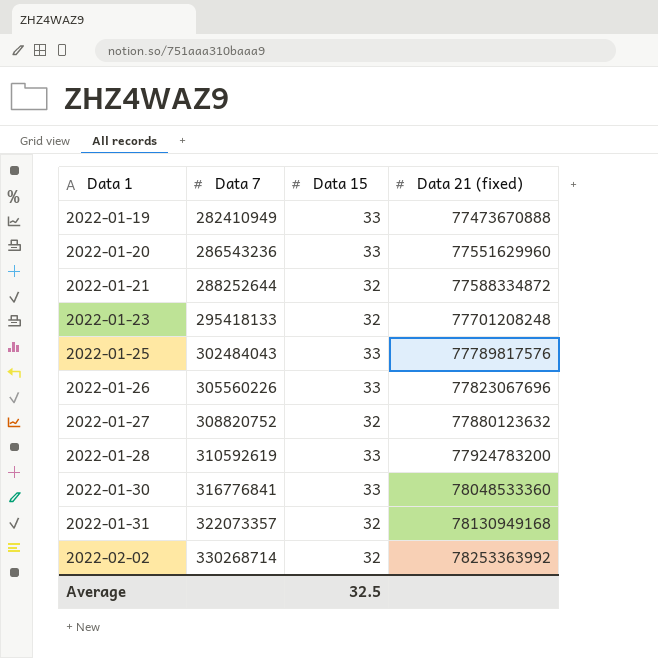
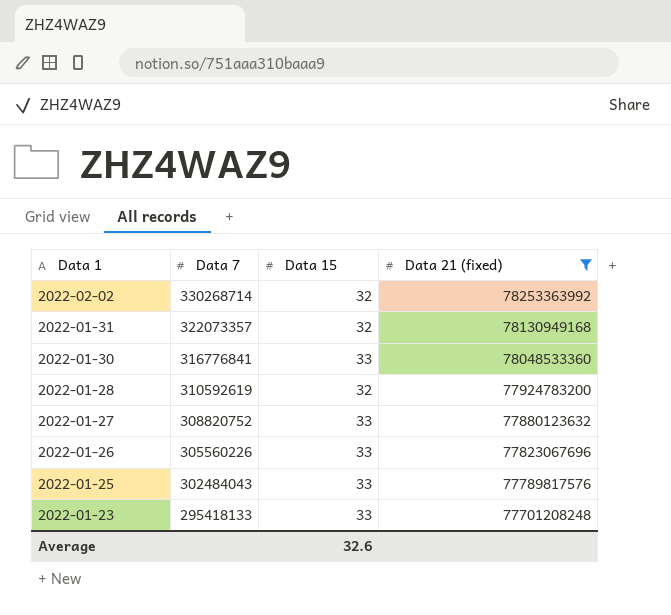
filter: none -> Data 21 (fixed) >= 77701208248
row order: Data 1 ascending -> Data 1 descending
2022-01-28 | Data 15: 33 -> 32
2022-01-27 | Data 15: 32 -> 33
2022-01-23 | Data 15: 32 -> 33
Average | Data 15: 32.5 -> 32.6

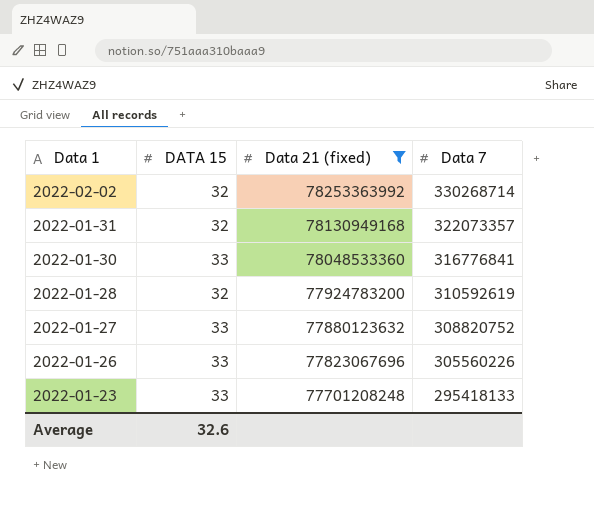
column name: Data 15 -> DATA 15
column Data 7 | position: 2 -> 4
row 2022-01-25: 302484043 | 33 | 77789817576 -> none

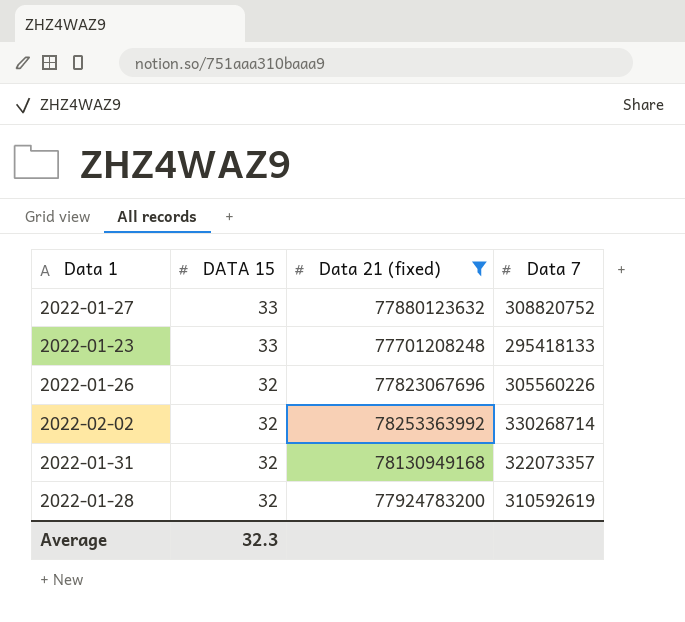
row order: Data 1 descending -> DATA 15 descending
row 2022-01-30: 33 | 78048533360 | 316776841 -> none
2022-01-26 | DATA 15: 33 -> 32
Average | DATA 15: 32.6 -> 32.3

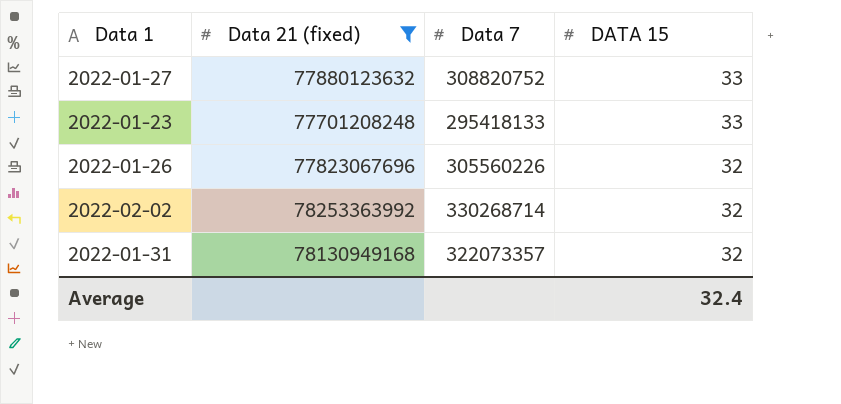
column DATA 15 | position: 2 -> 4
row 2022-01-28: 32 | 77924783200 | 310592619 -> none
Average | DATA 15: 32.3 -> 32.4

